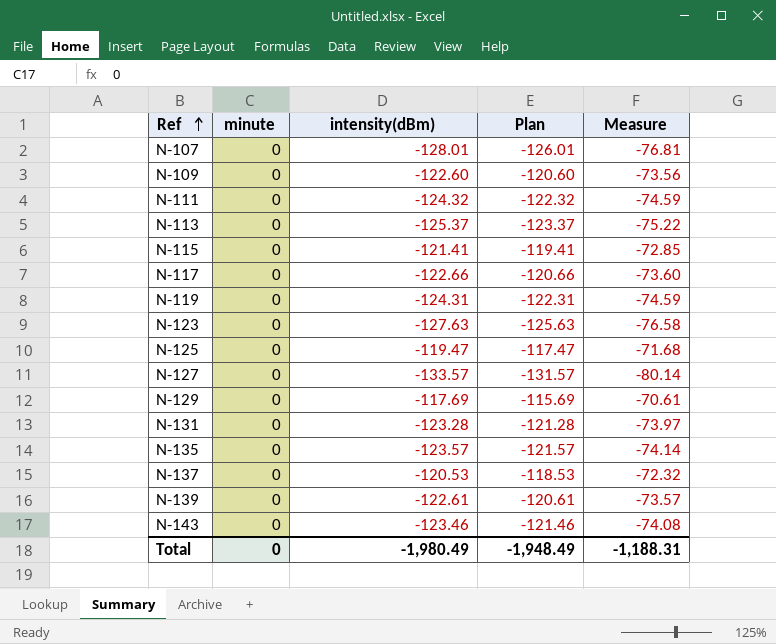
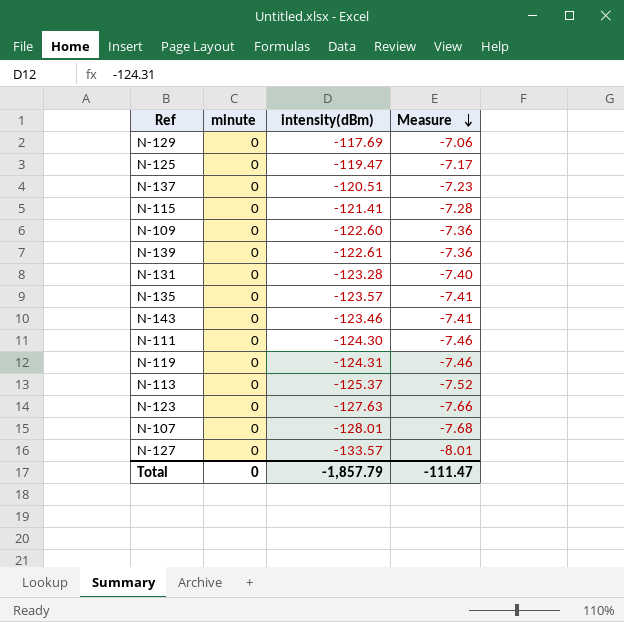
row order: Ref ascending -> Measure descending
column Plan | formula: [intensity(dBm)] + 2 -> none
column Measure | formula: [intensity(dBm)] * 0.6 -> [intensity(dBm)] * 0.06
row N-117: 0 | -122.66 | -120.66 | -73.60 -> none
N-137 | intensity(dBm): -120.53 -> -120.51
N-111 | intensity(dBm): -124.32 -> -124.30
Total | intensity(dBm): -1,980.49 -> -1,857.79
Total | Measure: -1,188.31 -> -111.47

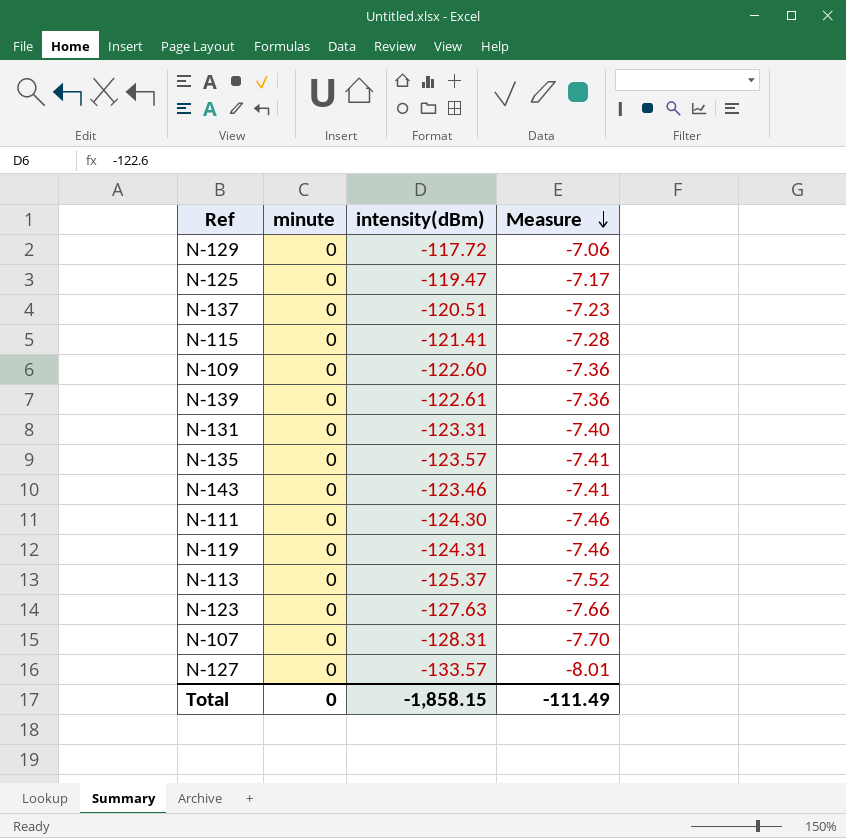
N-129 | intensity(dBm): -117.69 -> -117.72
N-131 | intensity(dBm): -123.28 -> -123.31
N-107 | intensity(dBm): -128.01 -> -128.31
N-107 | Measure: -7.68 -> -7.70
Total | intensity(dBm): -1,857.79 -> -1,858.15
Total | Measure: -111.47 -> -111.49

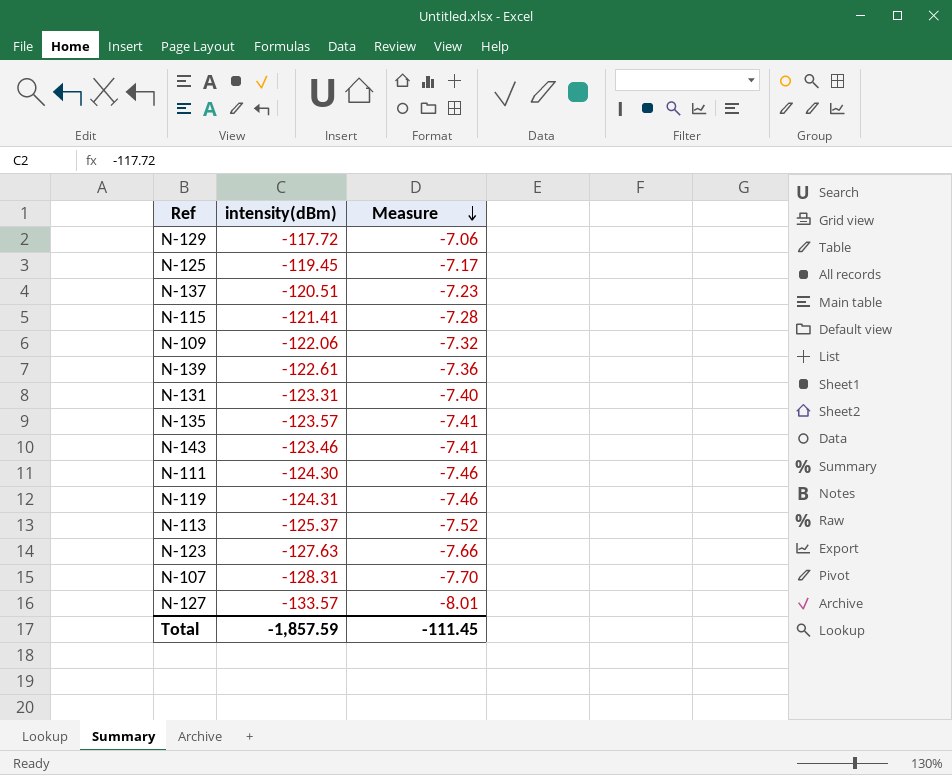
column minute | position: 2 -> none
N-125 | intensity(dBm): -119.47 -> -119.45
N-109 | intensity(dBm): -122.60 -> -122.06
N-109 | Measure: -7.36 -> -7.32
Total | intensity(dBm): -1,858.15 -> -1,857.59
Total | Measure: -111.49 -> -111.45

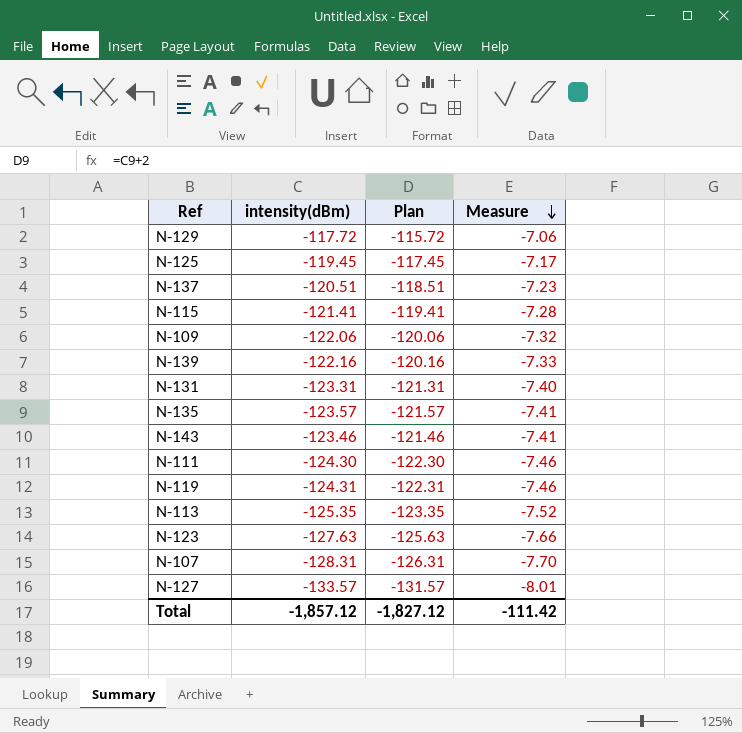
column Plan | formula: none -> [intensity(dBm)] + 2
N-139 | intensity(dBm): -122.61 -> -122.16
N-139 | Measure: -7.36 -> -7.33
N-113 | intensity(dBm): -125.37 -> -125.35
Total | intensity(dBm): -1,857.59 -> -1,857.12
Total | Measure: -111.45 -> -111.42

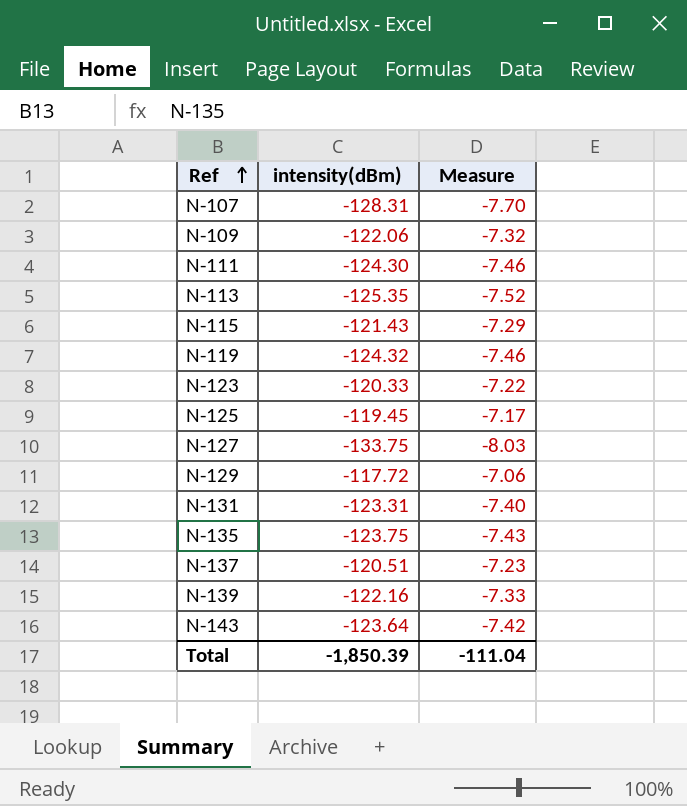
row order: Measure descending -> Ref ascending
column Plan | formula: [intensity(dBm)] + 2 -> none
N-115 | intensity(dBm): -121.41 -> -121.43
N-115 | Measure: -7.28 -> -7.29
N-119 | intensity(dBm): -124.31 -> -124.32
N-123 | intensity(dBm): -127.63 -> -120.33
N-123 | Measure: -7.66 -> -7.22
N-127 | intensity(dBm): -133.57 -> -133.75
N-127 | Measure: -8.01 -> -8.03
N-135 | intensity(dBm): -123.57 -> -123.75
N-135 | Measure: -7.41 -> -7.43
N-143 | intensity(dBm): -123.46 -> -123.64
N-143 | Measure: -7.41 -> -7.42
Total | intensity(dBm): -1,857.12 -> -1,850.39
Total | Measure: -111.42 -> -111.04

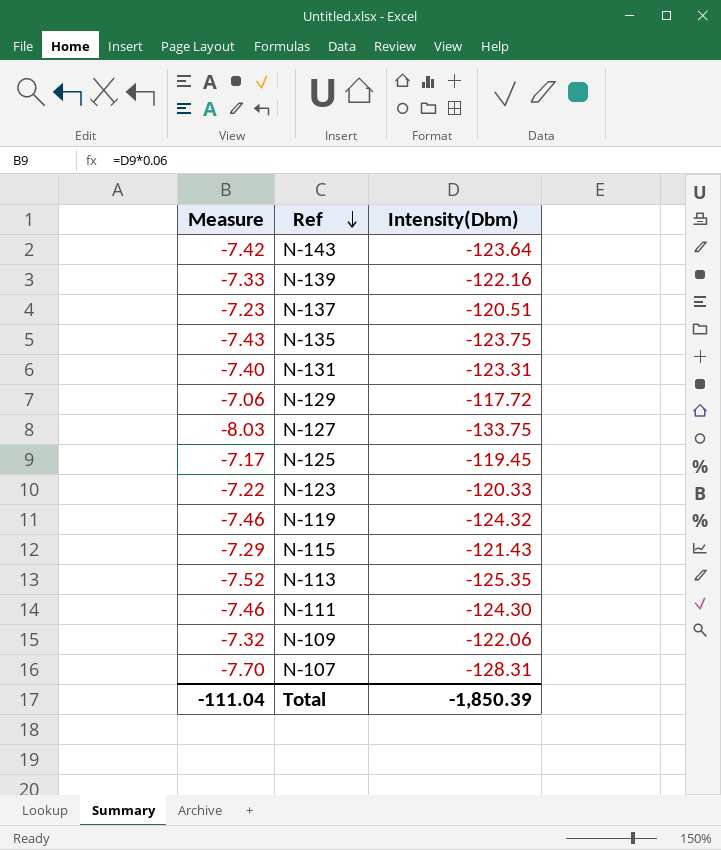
row order: Ref ascending -> Ref descending
column Measure | position: 3 -> 1
column name: intensity(dBm) -> Intensity(Dbm)

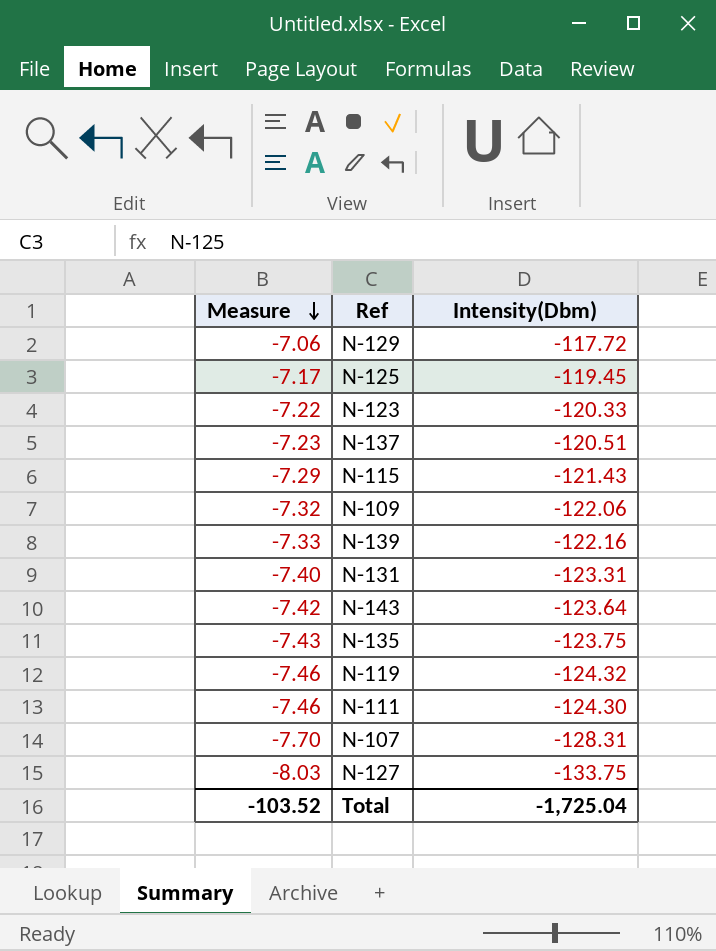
row order: Ref descending -> Measure descending
row N-113: -7.52 | -125.35 -> none
Total | Measure: -111.04 -> -103.52
Total | Intensity(Dbm): -1,850.39 -> -1,725.04

